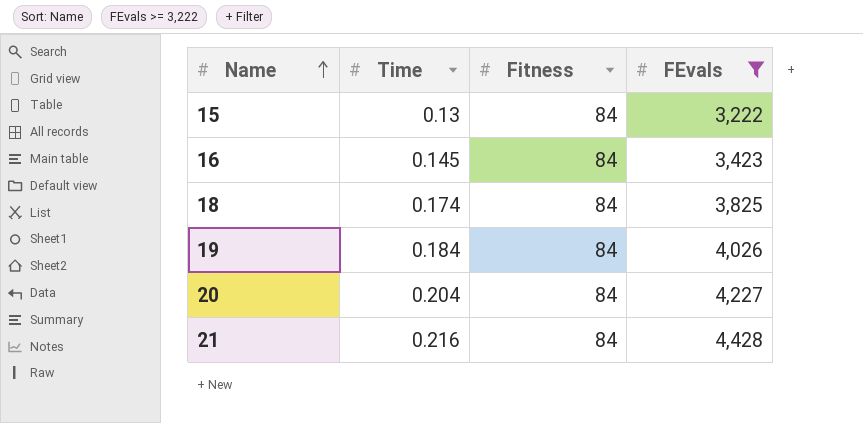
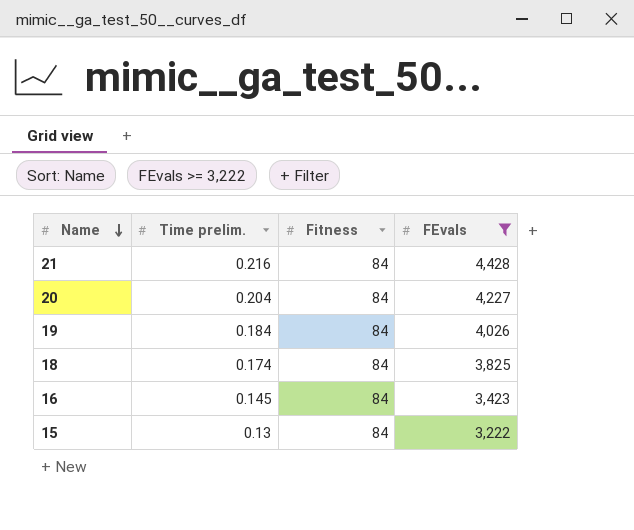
row order: Name ascending -> Name descending
column name: Time -> Time prelim.

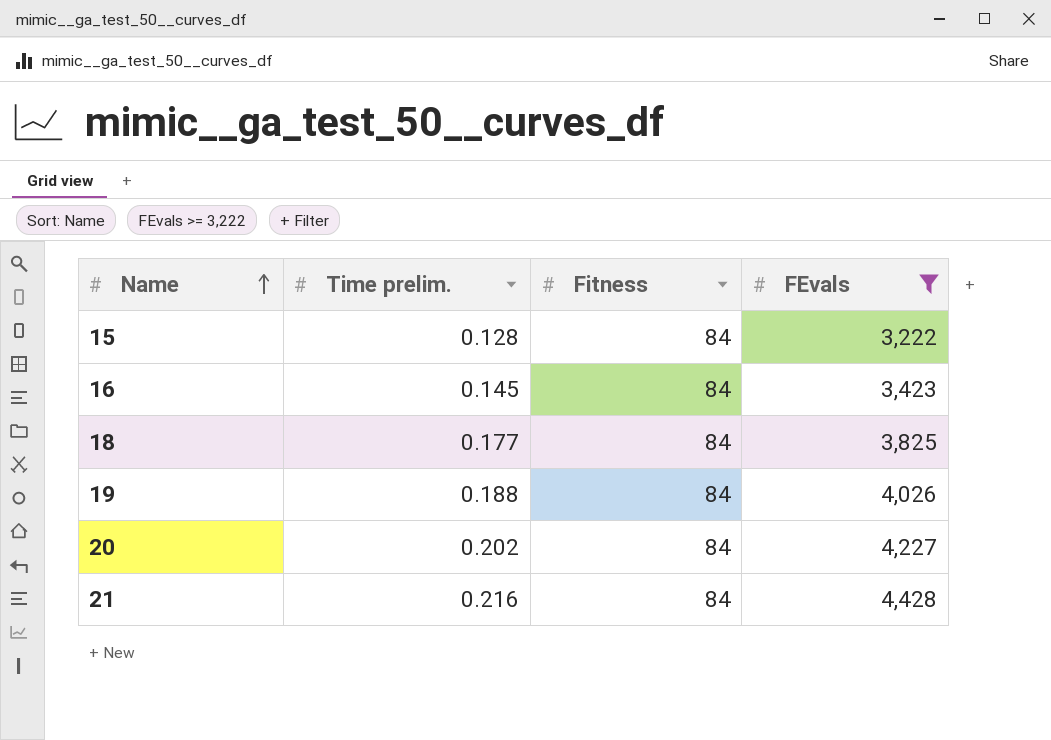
row order: Name descending -> Name ascending
15 | Time prelim.: 0.13 -> 0.128
18 | Time prelim.: 0.174 -> 0.177
19 | Time prelim.: 0.184 -> 0.188
20 | Time prelim.: 0.204 -> 0.202

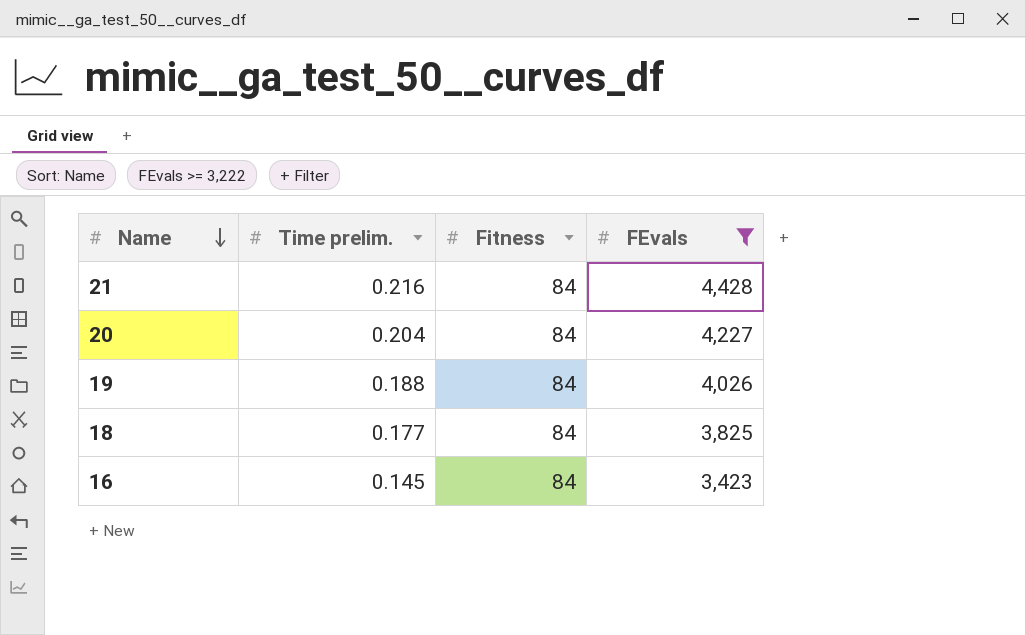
row order: Name ascending -> Name descending
row 15: 0.128 | 84 | 3,222 -> none
20 | Time prelim.: 0.202 -> 0.204

